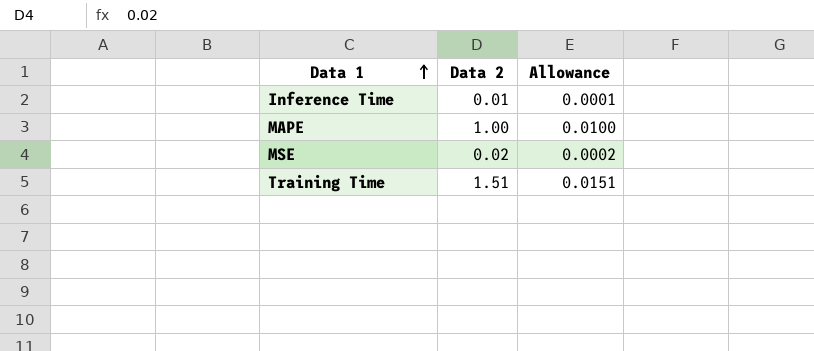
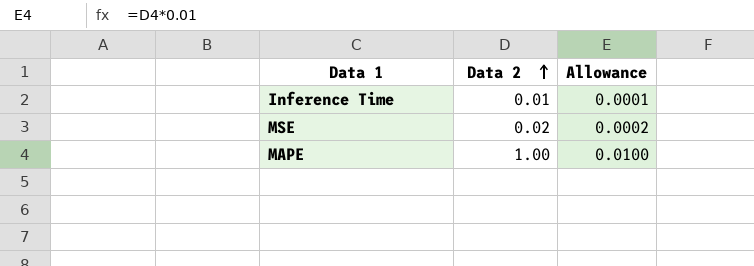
row order: Data 1 ascending -> Data 2 ascending
row Training Time: 1.51 | 0.0151 -> none

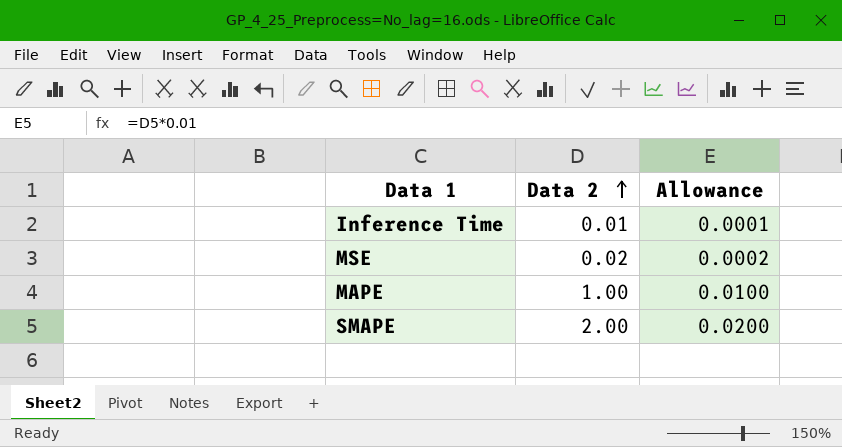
row SMAPE: none -> 2.00 | 0.0200

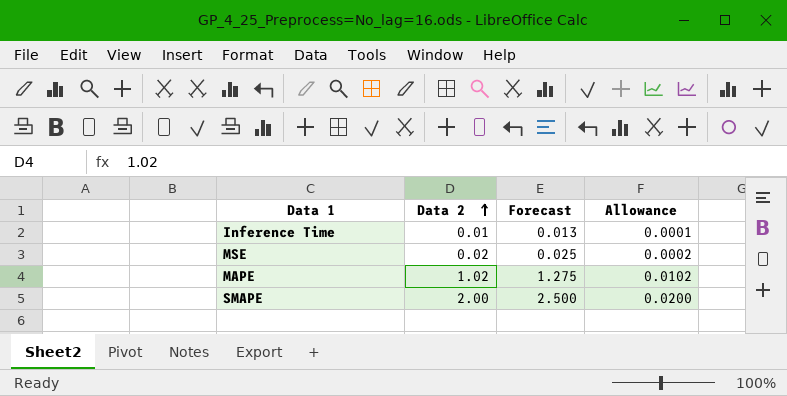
column Forecast | formula: none -> [Data 2] * 1.25
MAPE | Data 2: 1.00 -> 1.02
MAPE | Allowance: 0.0100 -> 0.0102

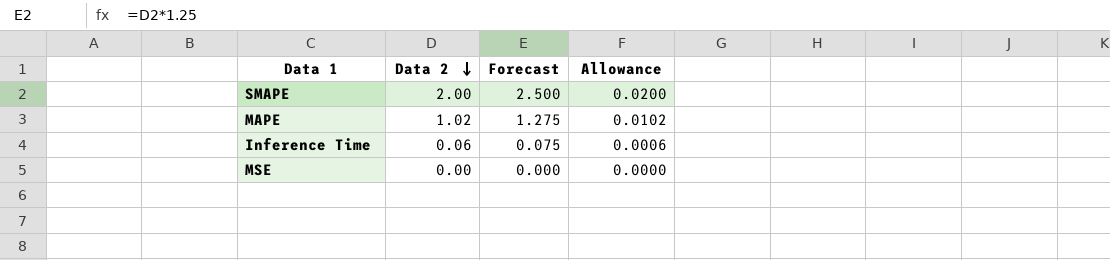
row order: Data 2 ascending -> Data 2 descending
Inference Time | Data 2: 0.01 -> 0.06
Inference Time | Forecast: 0.013 -> 0.075
Inference Time | Allowance: 0.0001 -> 0.0006
MSE | Data 2: 0.02 -> 0.00
MSE | Forecast: 0.025 -> 0.000
MSE | Allowance: 0.0002 -> 0.0000

